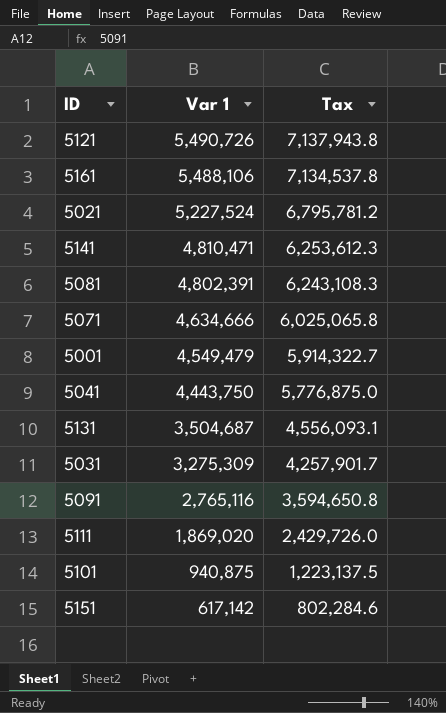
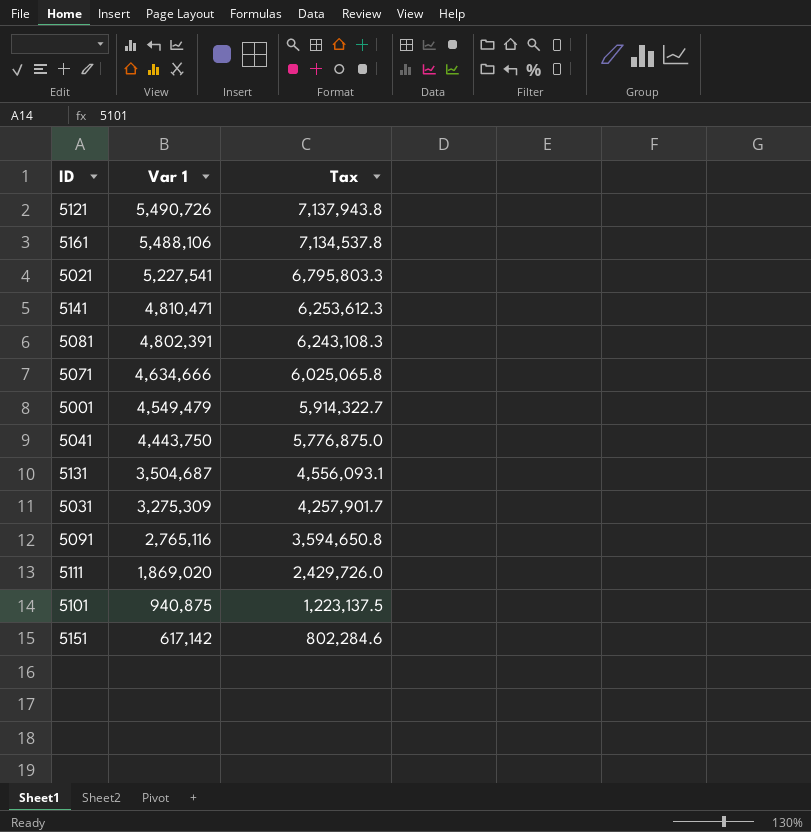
5021 | Var 1: 5,227,524 -> 5,227,541
5021 | Tax: 6,795,781.2 -> 6,795,803.3

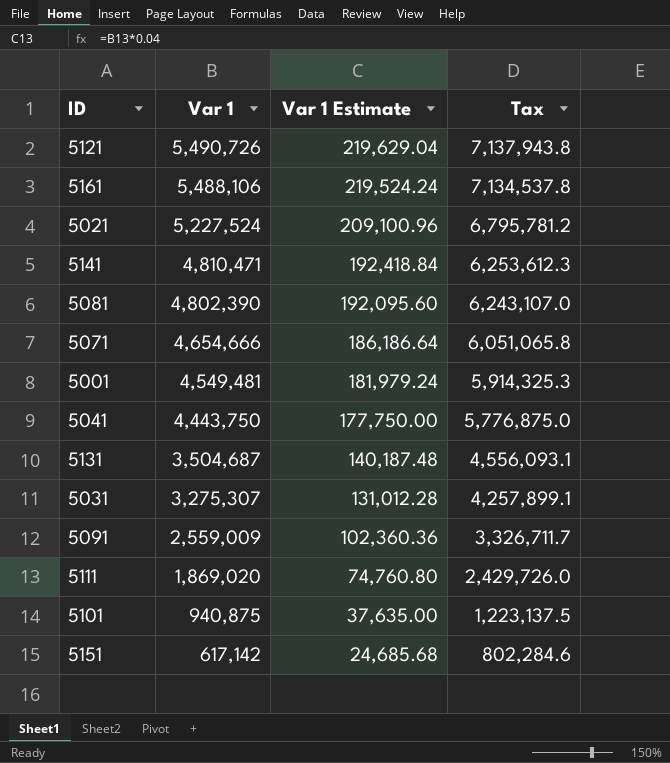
column Var 1 Estimate | formula: none -> [Var 1] * 0.04
5021 | Var 1: 5,227,541 -> 5,227,524
5021 | Tax: 6,795,803.3 -> 6,795,781.2
5081 | Var 1: 4,802,391 -> 4,802,390
5081 | Tax: 6,243,108.3 -> 6,243,107.0
5071 | Var 1: 4,634,666 -> 4,654,666
5071 | Tax: 6,025,065.8 -> 6,051,065.8
5001 | Var 1: 4,549,479 -> 4,549,481
5001 | Tax: 5,914,322.7 -> 5,914,325.3
5031 | Var 1: 3,275,309 -> 3,275,307
5031 | Tax: 4,257,901.7 -> 4,257,899.1
5091 | Var 1: 2,765,116 -> 2,559,009
5091 | Tax: 3,594,650.8 -> 3,326,711.7

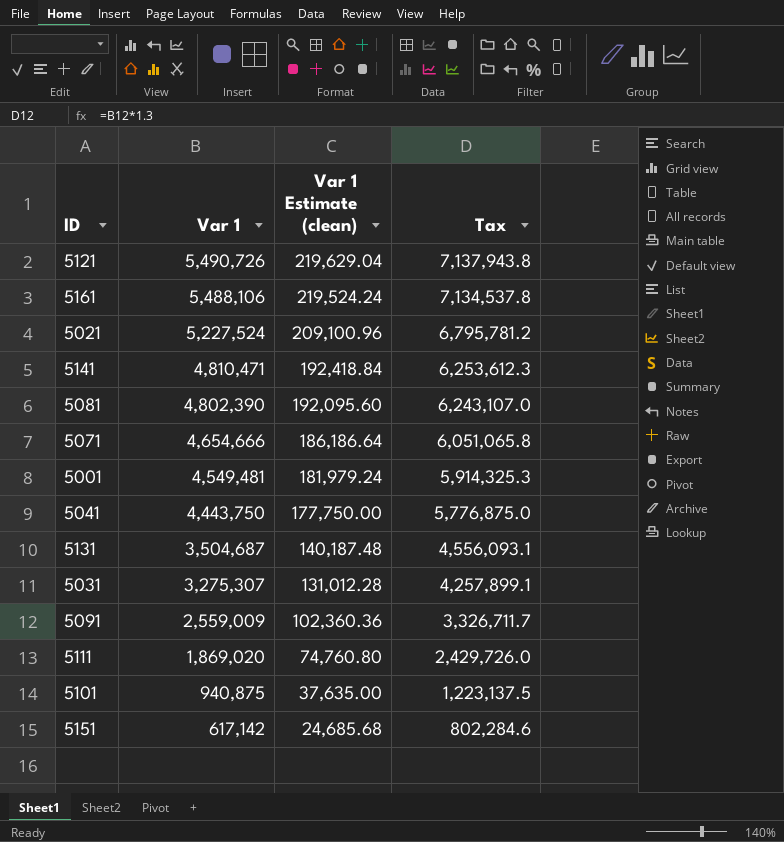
column name: Var 1 Estimate -> Var 1 Estimate (clean)

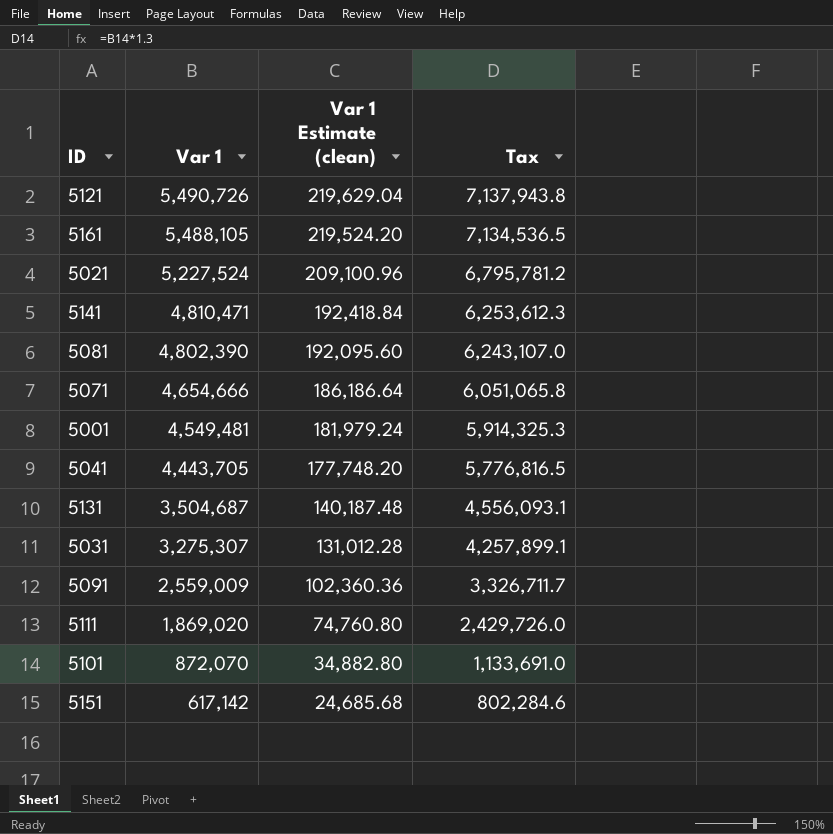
5161 | Var 1: 5,488,106 -> 5,488,105
5161 | Var 1 Estimate (clean): 219,524.24 -> 219,524.20
5161 | Tax: 7,134,537.8 -> 7,134,536.5
5041 | Var 1: 4,443,750 -> 4,443,705
5041 | Var 1 Estimate (clean): 177,750.00 -> 177,748.20
5041 | Tax: 5,776,875.0 -> 5,776,816.5
5101 | Var 1: 940,875 -> 872,070
5101 | Var 1 Estimate (clean): 37,635.00 -> 34,882.80
5101 | Tax: 1,223,137.5 -> 1,133,691.0

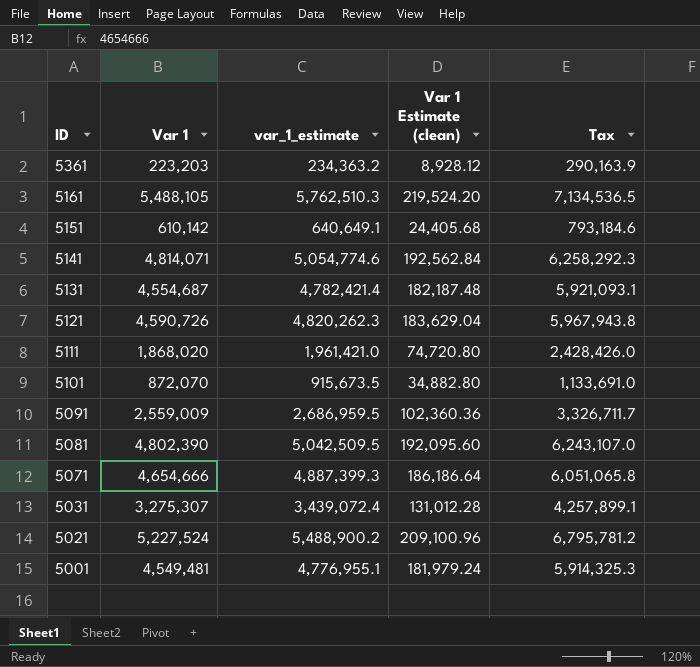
row order: Var 1 descending -> ID descending
column var_1_estimate | formula: none -> [Var 1] * 1.05
row 5041: 4,443,705 | 177,748.20 | 5,776,816.5 -> none
row 5361: none -> 223,203 | 234,363.2 | 8,928.12 | 290,163.9
5151 | Var 1: 617,142 -> 610,142
5151 | Var 1 Estimate (clean): 24,685.68 -> 24,405.68
5151 | Tax: 802,284.6 -> 793,184.6
5141 | Var 1: 4,810,471 -> 4,814,071
5141 | Var 1 Estimate (clean): 192,418.84 -> 192,562.84
5141 | Tax: 6,253,612.3 -> 6,258,292.3
5131 | Var 1: 3,504,687 -> 4,554,687
5131 | Var 1 Estimate (clean): 140,187.48 -> 182,187.48
5131 | Tax: 4,556,093.1 -> 5,921,093.1
5121 | Var 1: 5,490,726 -> 4,590,726
5121 | Var 1 Estimate (clean): 219,629.04 -> 183,629.04
5121 | Tax: 7,137,943.8 -> 5,967,943.8
5111 | Var 1: 1,869,020 -> 1,868,020
5111 | Var 1 Estimate (clean): 74,760.80 -> 74,720.80
5111 | Tax: 2,429,726.0 -> 2,428,426.0

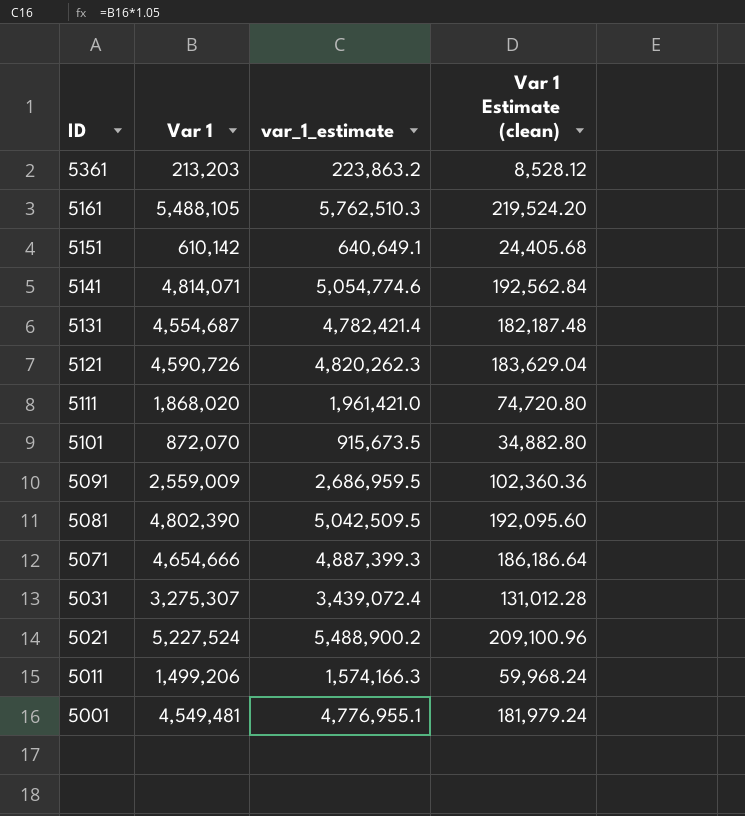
column Tax | formula: [Var 1] * 1.3 -> none
5361 | Var 1: 223,203 -> 213,203
5361 | var_1_estimate: 234,363.2 -> 223,863.2
5361 | Var 1 Estimate (clean): 8,928.12 -> 8,528.12
row 5011: none -> 1,499,206 | 1,574,166.3 | 59,968.24

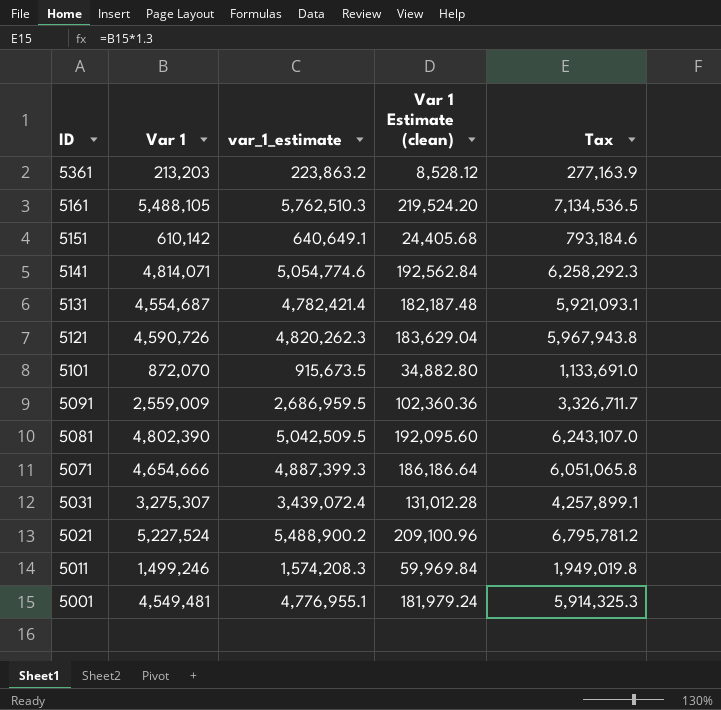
column Tax | formula: none -> [Var 1] * 1.3
row 5111: 1,868,020 | 1,961,421.0 | 74,720.80 -> none
5011 | Var 1: 1,499,206 -> 1,499,246
5011 | var_1_estimate: 1,574,166.3 -> 1,574,208.3
5011 | Var 1 Estimate (clean): 59,968.24 -> 59,969.84

